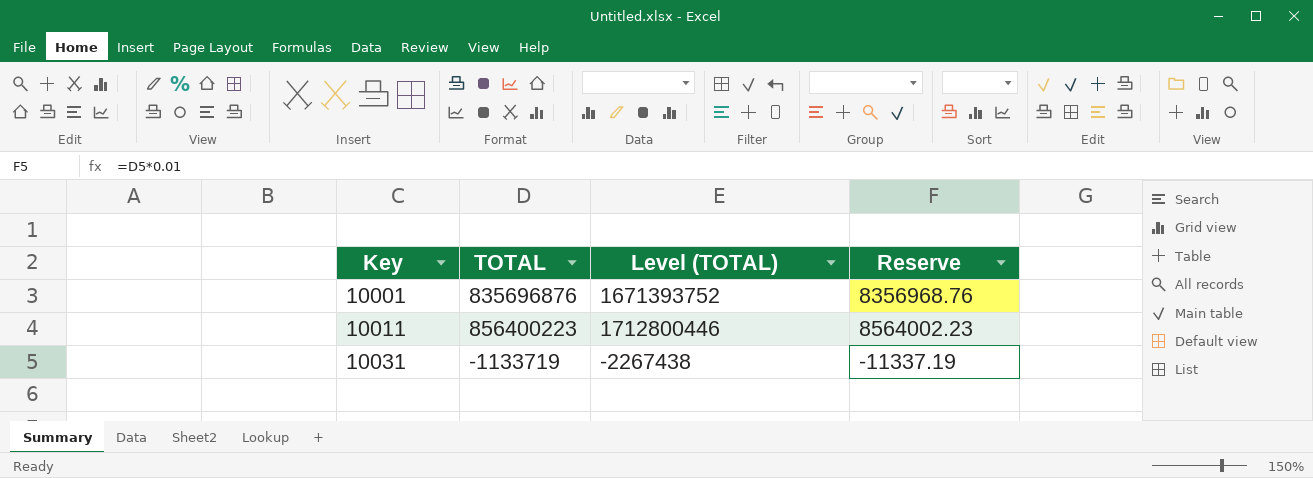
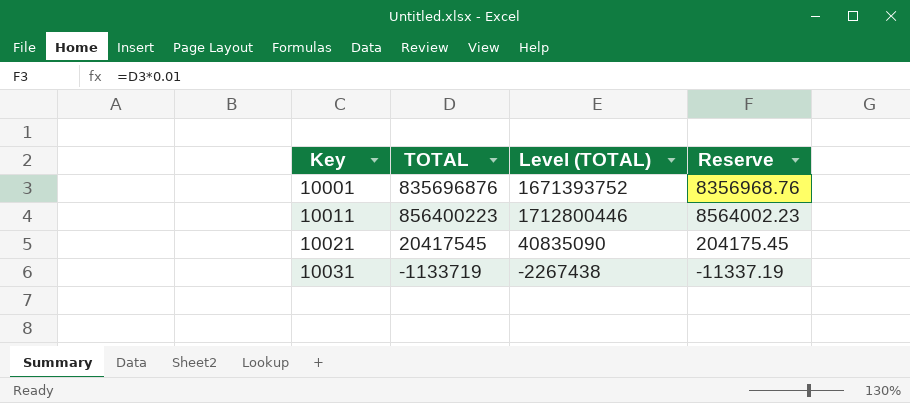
row 10021: none -> 20417545 | 40835090 | 204175.45

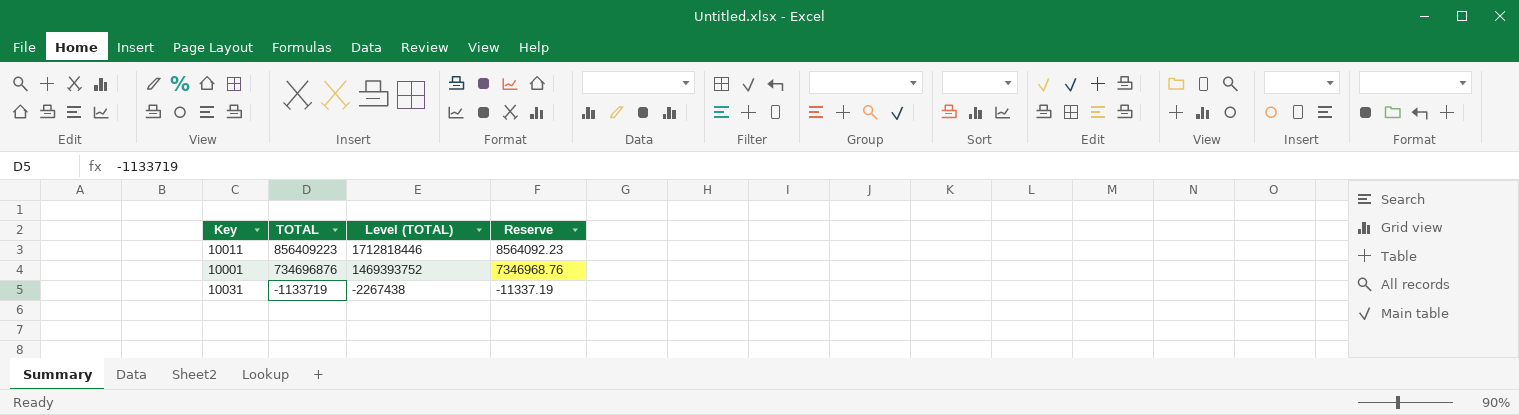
row order: Key ascending -> TOTAL descending
row 10021: 20417545 | 40835090 | 204175.45 -> none
10011 | TOTAL: 856400223 -> 856409223
10011 | Level (TOTAL): 1712800446 -> 1712818446
10011 | Reserve: 8564002.23 -> 8564092.23
10001 | TOTAL: 835696876 -> 734696876
10001 | Level (TOTAL): 1671393752 -> 1469393752
10001 | Reserve: 8356968.76 -> 7346968.76

